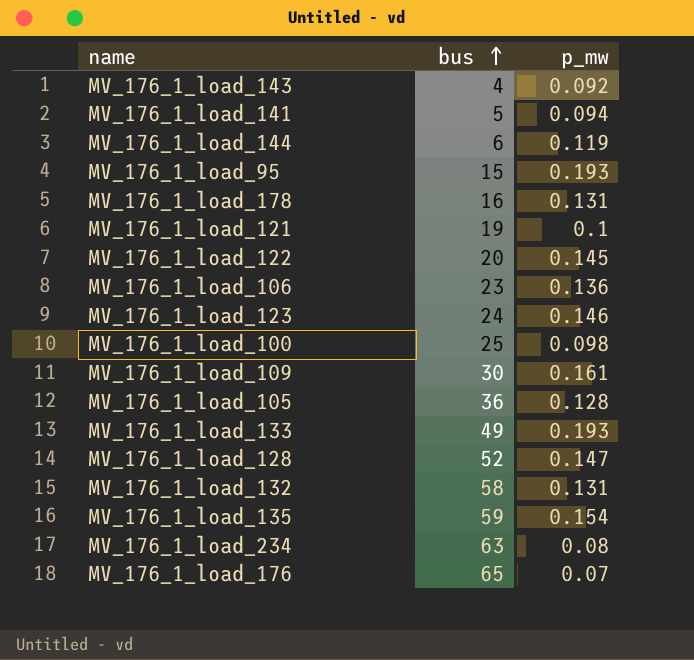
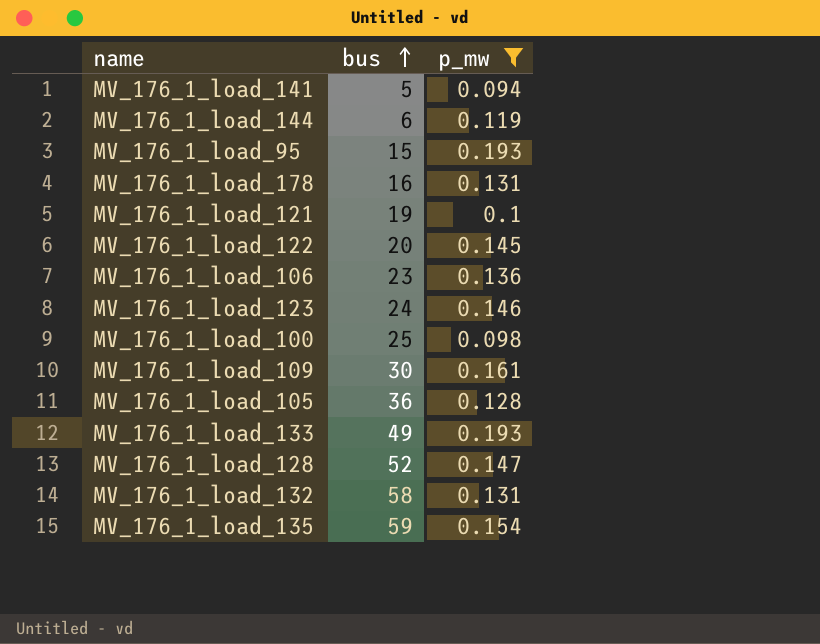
filter: none -> p_mw >= 0.094

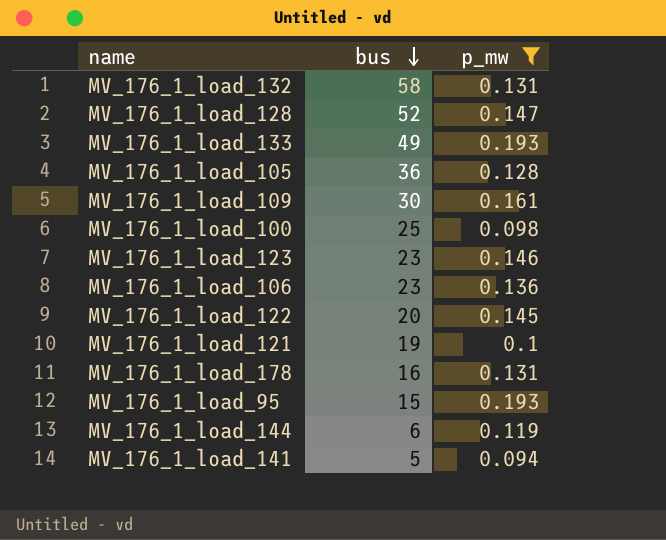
row order: bus ascending -> bus descending
row MV_176_1_load_135: 59 | 0.154 -> none
MV_176_1_load_123 | bus: 24 -> 23

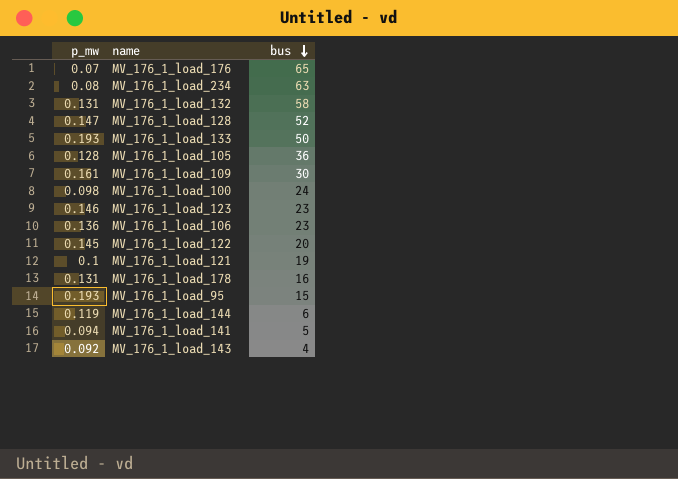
filter: p_mw >= 0.094 -> none
column p_mw | position: 3 -> 1
MV_176_1_load_133 | bus: 49 -> 50
MV_176_1_load_100 | bus: 25 -> 24

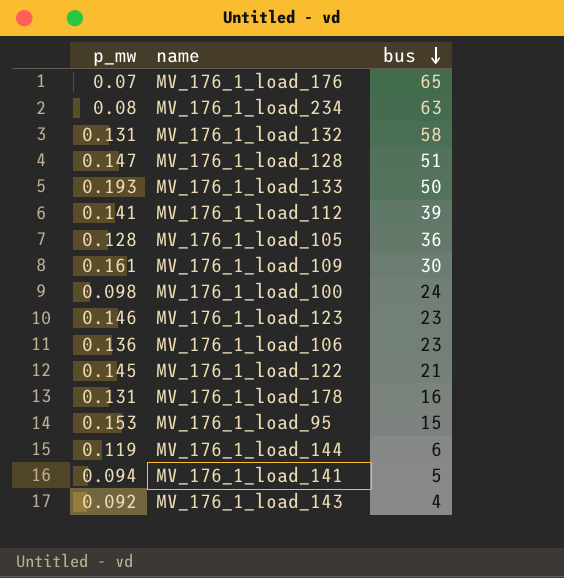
row MV_176_1_load_121: 0.1 | 19 -> none
MV_176_1_load_128 | bus: 52 -> 51
row MV_176_1_load_112: none -> 0.141 | 39
MV_176_1_load_122 | bus: 20 -> 21
MV_176_1_load_95 | p_mw: 0.193 -> 0.153

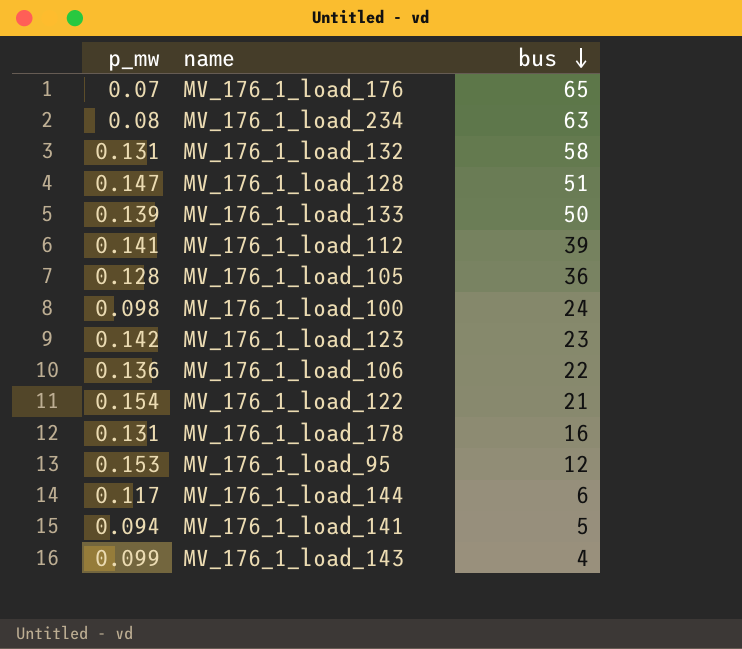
row MV_176_1_load_109: 0.161 | 30 -> none
MV_176_1_load_133 | p_mw: 0.193 -> 0.139
MV_176_1_load_123 | p_mw: 0.146 -> 0.142
MV_176_1_load_106 | bus: 23 -> 22
MV_176_1_load_122 | p_mw: 0.145 -> 0.154
MV_176_1_load_95 | bus: 15 -> 12
MV_176_1_load_144 | p_mw: 0.119 -> 0.117
MV_176_1_load_143 | p_mw: 0.092 -> 0.099

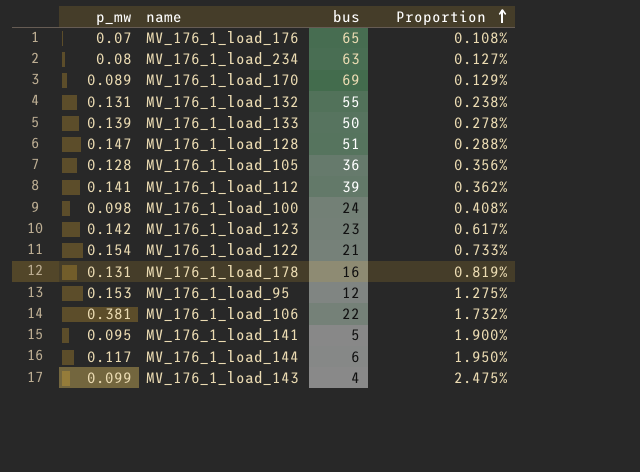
row order: bus descending -> Proportion ascending
column Proportion | formula: none -> [p_mw] / [bus]
row MV_176_1_load_170: none -> 0.089 | 69 | 0.129%
MV_176_1_load_132 | bus: 58 -> 55
MV_176_1_load_106 | p_mw: 0.136 -> 0.381
MV_176_1_load_141 | p_mw: 0.094 -> 0.095

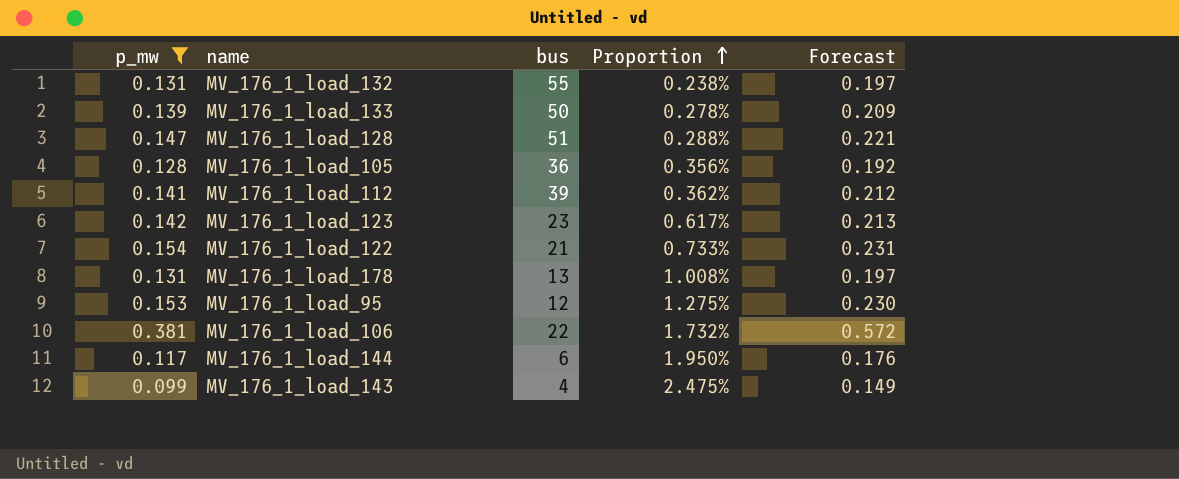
filter: none -> p_mw >= 0.099
column Forecast | formula: none -> [p_mw] * 1.5
MV_176_1_load_178 | bus: 16 -> 13
MV_176_1_load_178 | Proportion: 0.819% -> 1.008%

